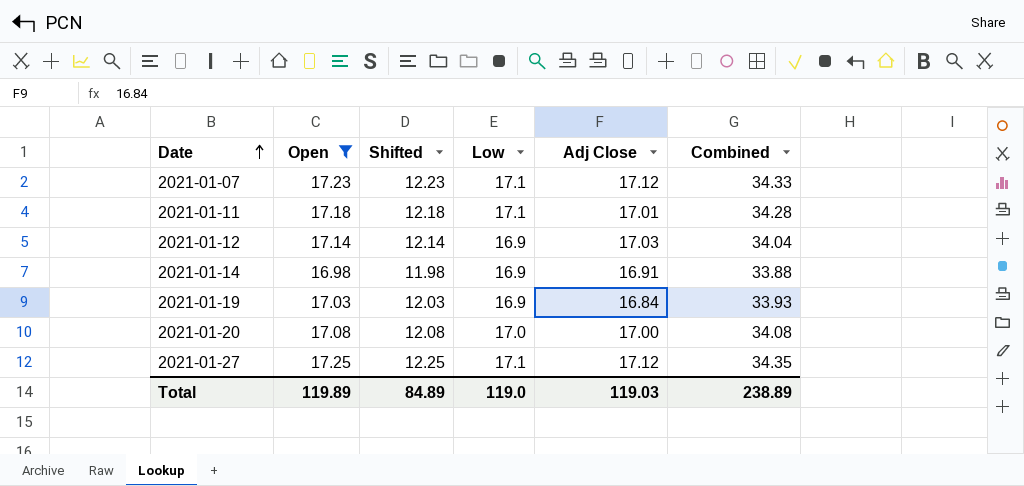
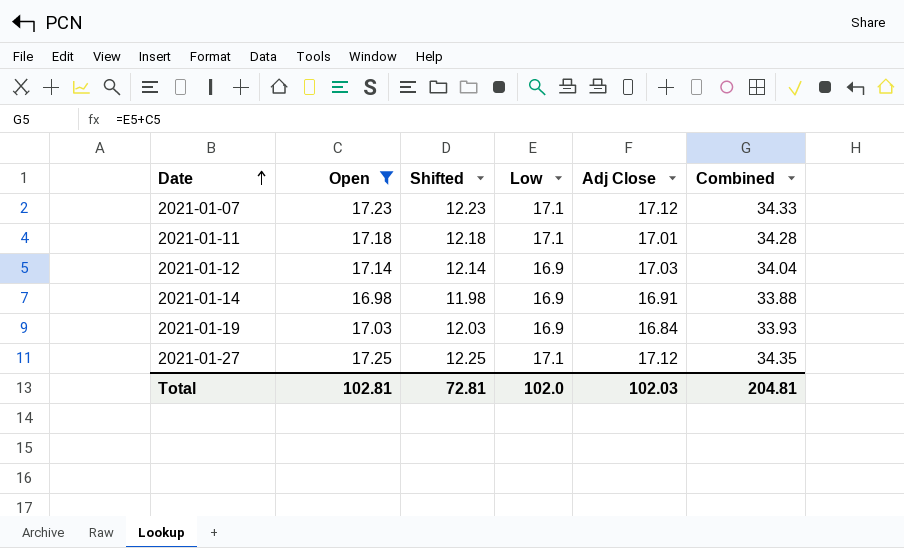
row 2021-01-20: 17.08 | 12.08 | 17.0 | 17.00 | 34.08 -> none
Total | Open: 119.89 -> 102.81
Total | Shifted: 84.89 -> 72.81
Total | Low: 119.0 -> 102.0
Total | Adj Close: 119.03 -> 102.03
Total | Combined: 238.89 -> 204.81

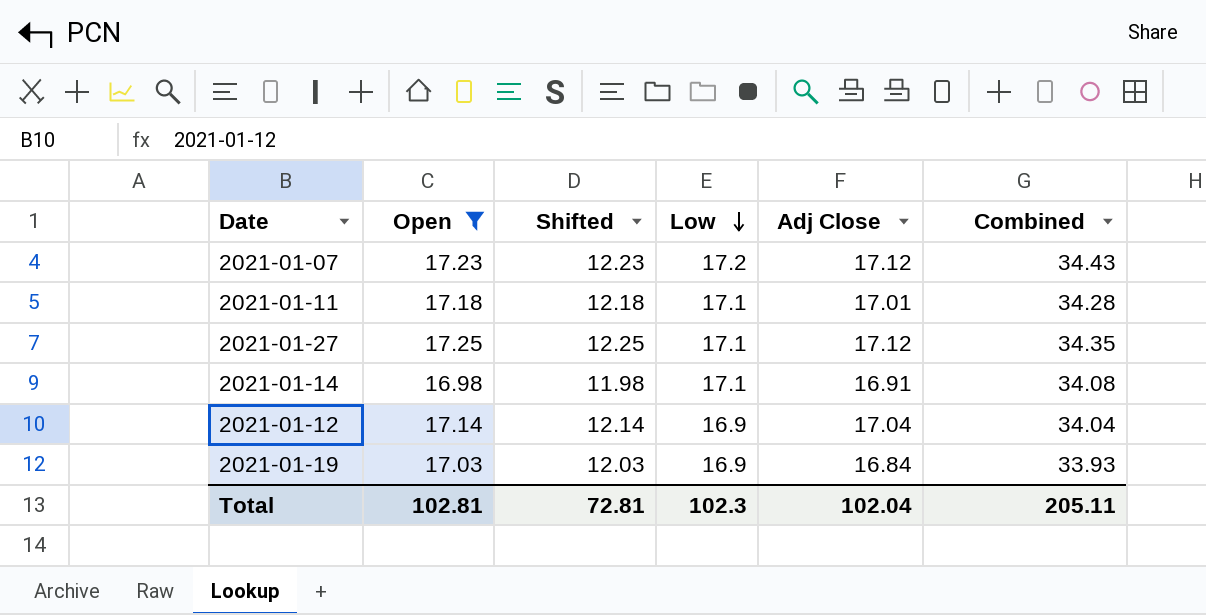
row order: Date ascending -> Low descending
2021-01-07 | Low: 17.1 -> 17.2
2021-01-07 | Combined: 34.33 -> 34.43
2021-01-14 | Low: 16.9 -> 17.1
2021-01-14 | Combined: 33.88 -> 34.08
2021-01-12 | Adj Close: 17.03 -> 17.04
Total | Low: 102.0 -> 102.3
Total | Adj Close: 102.03 -> 102.04
Total | Combined: 204.81 -> 205.11

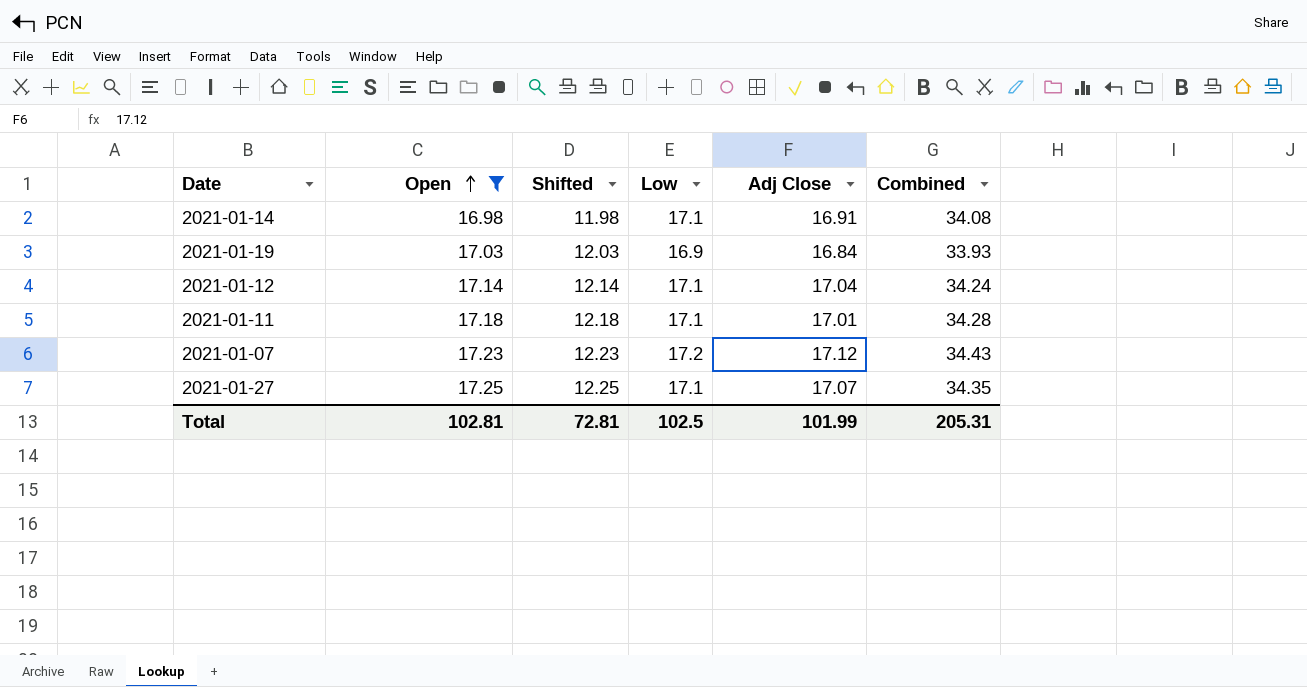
row order: Low descending -> Open ascending
2021-01-12 | Low: 16.9 -> 17.1
2021-01-12 | Combined: 34.04 -> 34.24
2021-01-27 | Adj Close: 17.12 -> 17.07
Total | Low: 102.3 -> 102.5
Total | Adj Close: 102.04 -> 101.99
Total | Combined: 205.11 -> 205.31

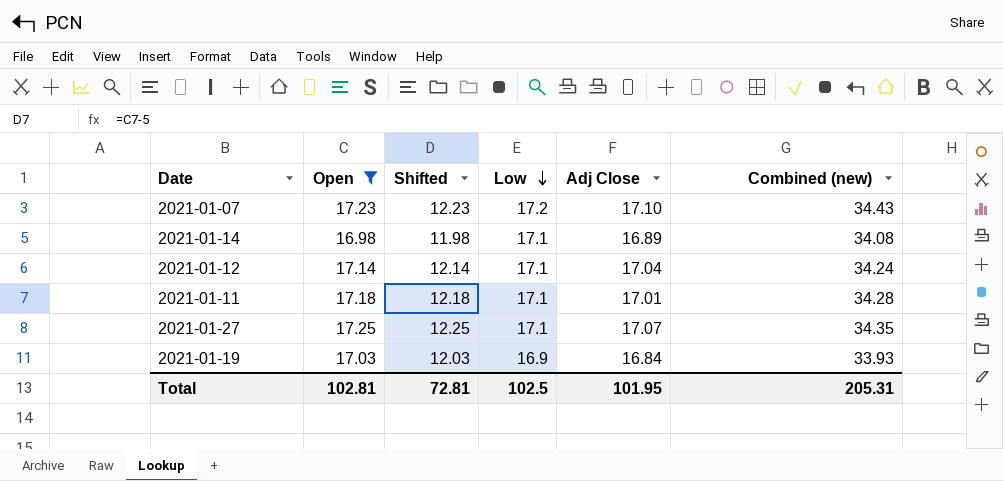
row order: Open ascending -> Low descending
column name: Combined -> Combined (new)
2021-01-07 | Adj Close: 17.12 -> 17.10
2021-01-14 | Adj Close: 16.91 -> 16.89
Total | Adj Close: 101.99 -> 101.95

